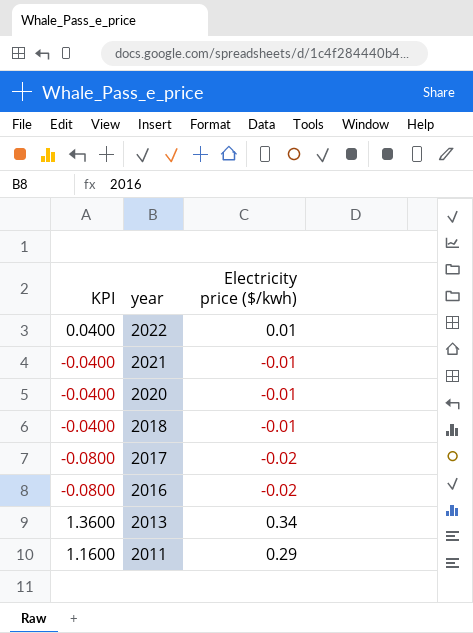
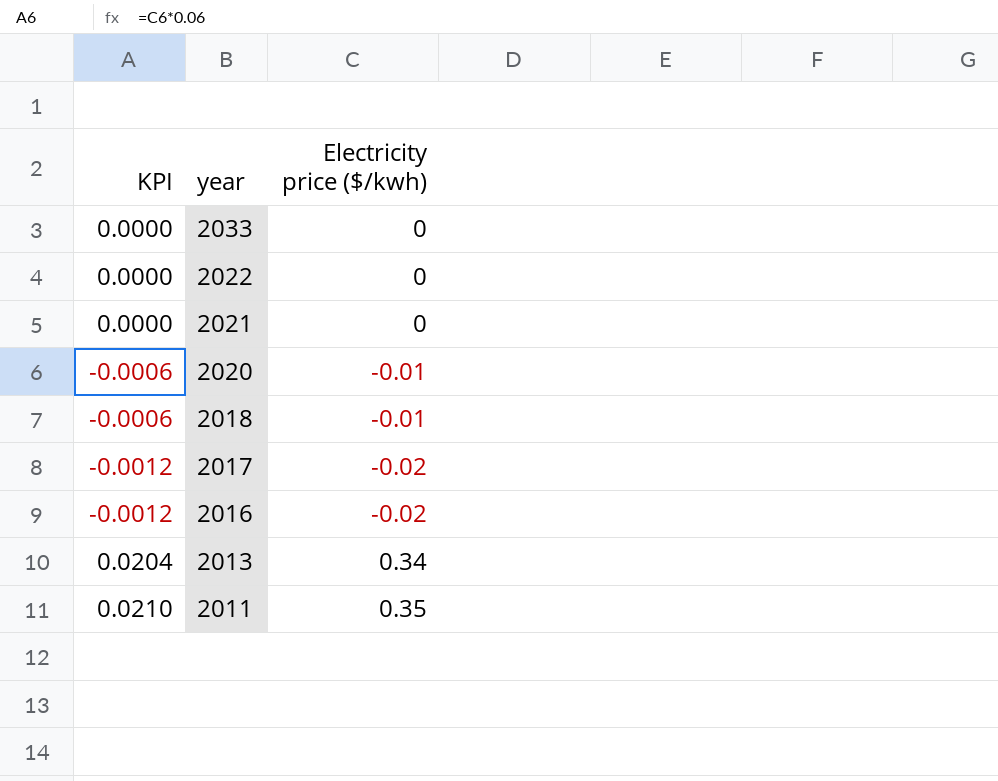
column KPI | formula: [Electricity price ($/kwh)] * 4 -> [Electricity price ($/kwh)] * 0.06
row 2033: none -> 0.0000 | 0
2022 | Electricity price ($/kwh): 0.01 -> 0
2021 | Electricity price ($/kwh): -0.01 -> 0
2011 | Electricity price ($/kwh): 0.29 -> 0.35

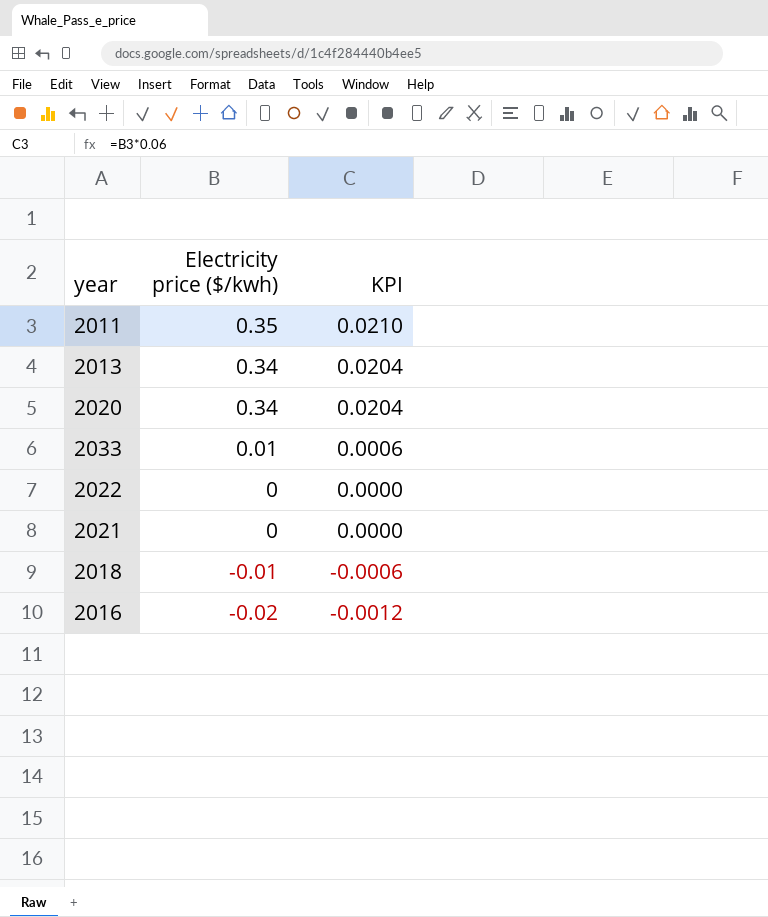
row order: year descending -> Electricity price ($/kwh) descending
column KPI | position: 1 -> 3
row 2017: -0.0012 | -0.02 -> none
2020 | Electricity price ($/kwh): -0.01 -> 0.34
2020 | KPI: -0.0006 -> 0.0204
2033 | Electricity price ($/kwh): 0 -> 0.01
2033 | KPI: 0.0000 -> 0.0006

